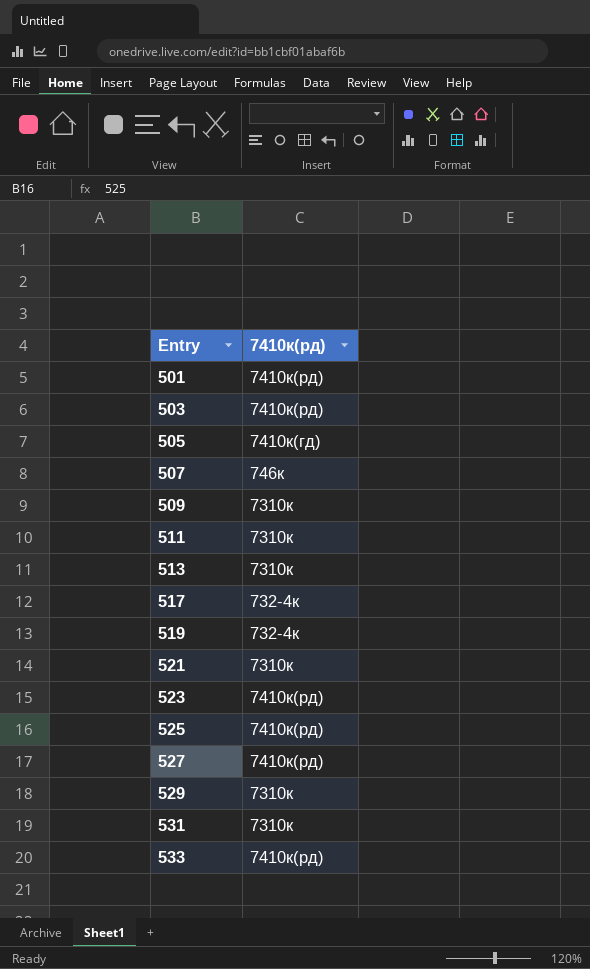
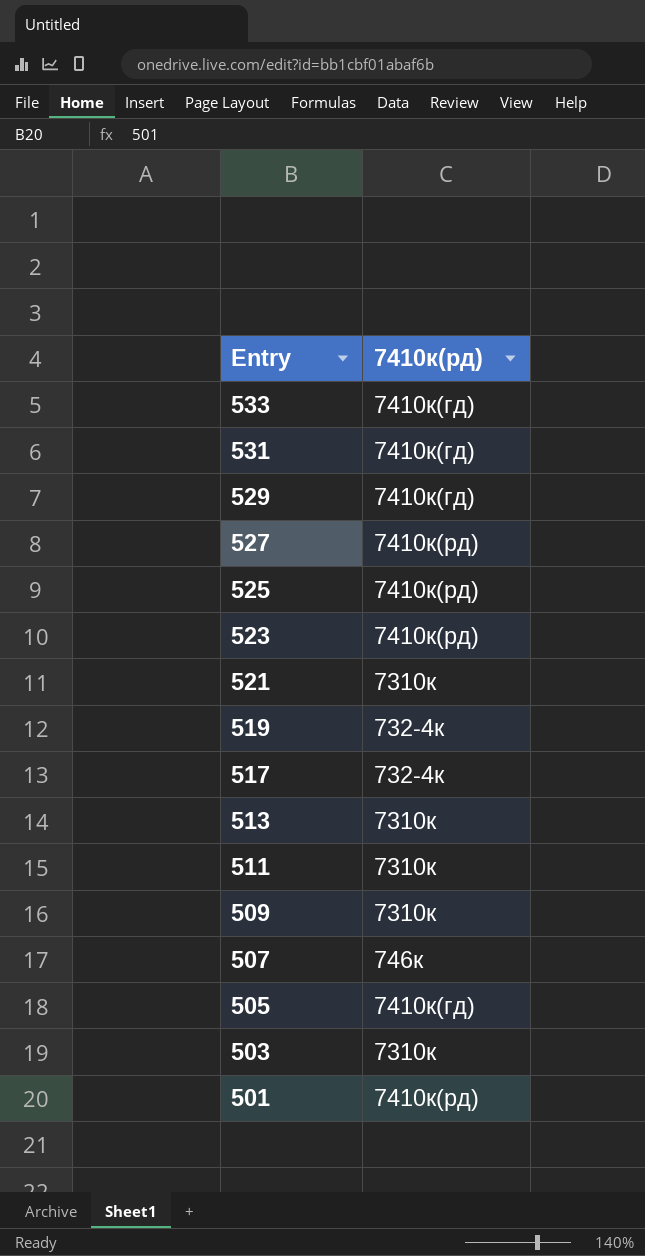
row order: Entry ascending -> Entry descending
533 | 7410к(рд): 7410к(рд) -> 7410к(гд)
531 | 7410к(рд): 7310к -> 7410к(гд)
529 | 7410к(рд): 7310к -> 7410к(гд)
503 | 7410к(рд): 7410к(рд) -> 7310к

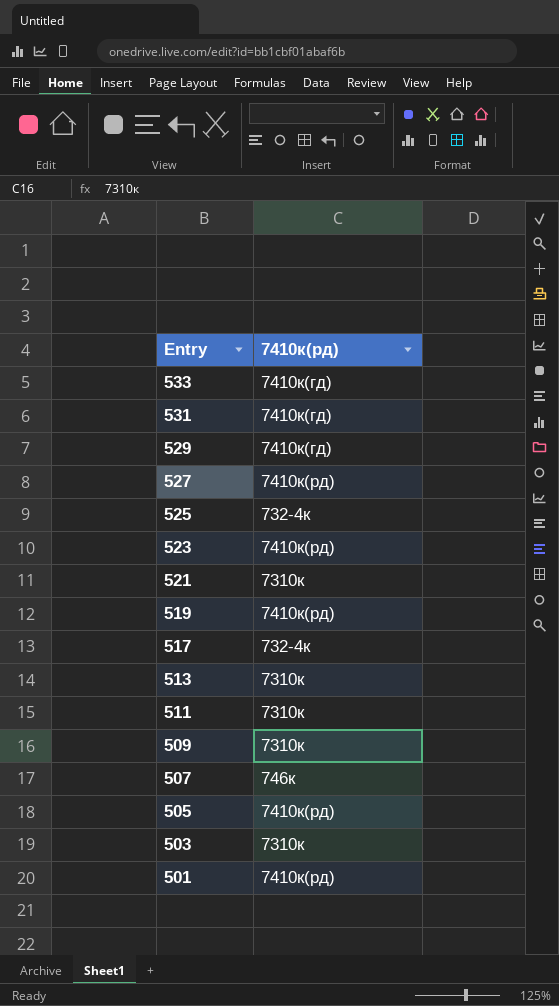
525 | 7410к(рд): 7410к(рд) -> 732-4к
519 | 7410к(рд): 732-4к -> 7410к(рд)
505 | 7410к(рд): 7410к(гд) -> 7410к(рд)

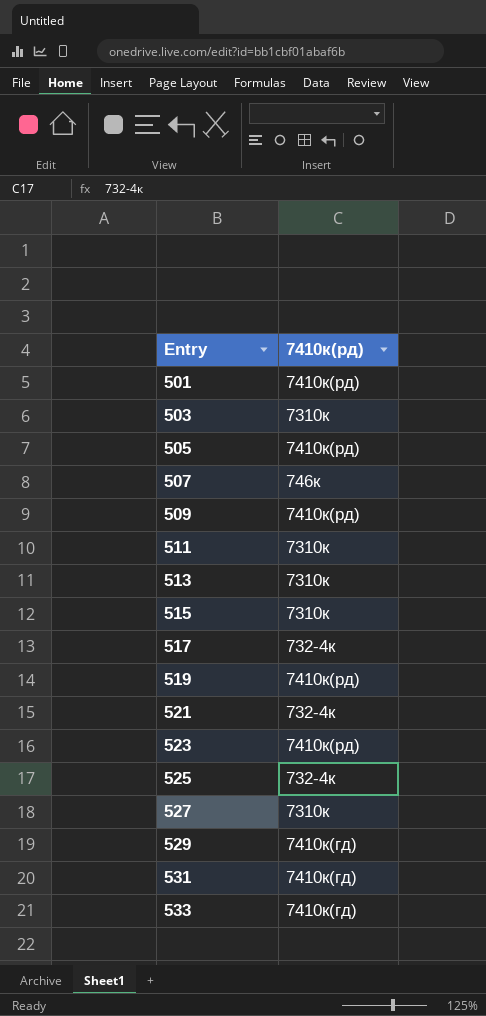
row order: Entry descending -> Entry ascending
509 | 7410к(рд): 7310к -> 7410к(рд)
row 515: none -> 7310к
521 | 7410к(рд): 7310к -> 732-4к
527 | 7410к(рд): 7410к(рд) -> 7310к

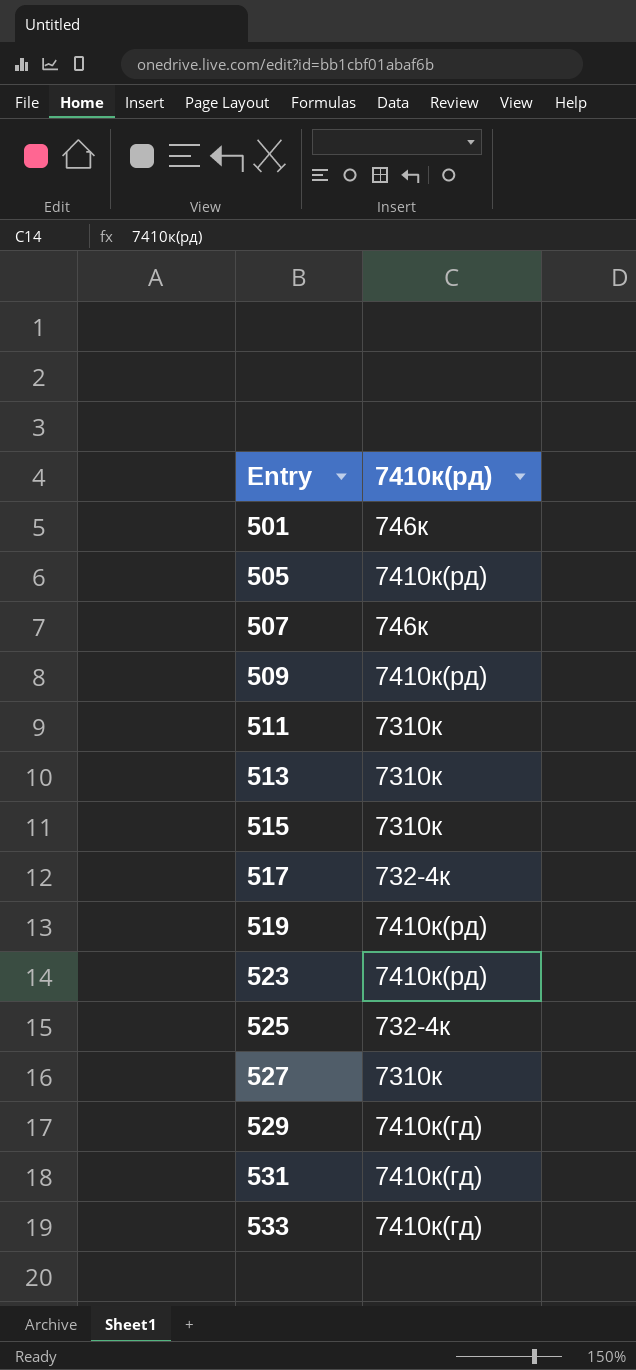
row 503: 7310к -> none
row 521: 732-4к -> none
501 | 7410к(рд): 7410к(рд) -> 746к

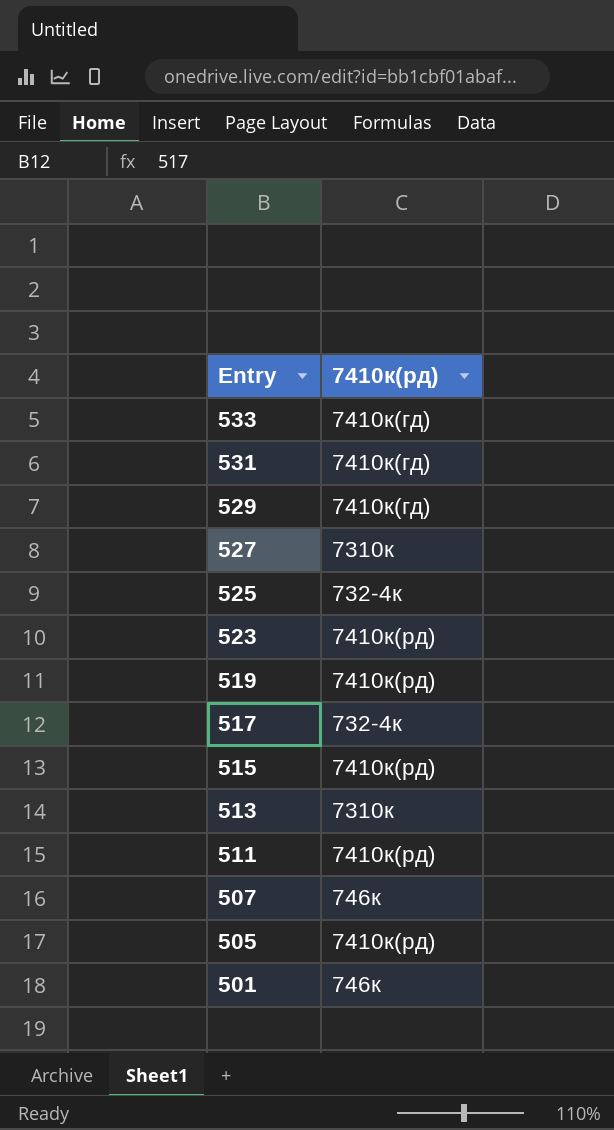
row order: Entry ascending -> Entry descending
row 509: 7410к(рд) -> none
515 | 7410к(рд): 7310к -> 7410к(рд)
511 | 7410к(рд): 7310к -> 7410к(рд)

